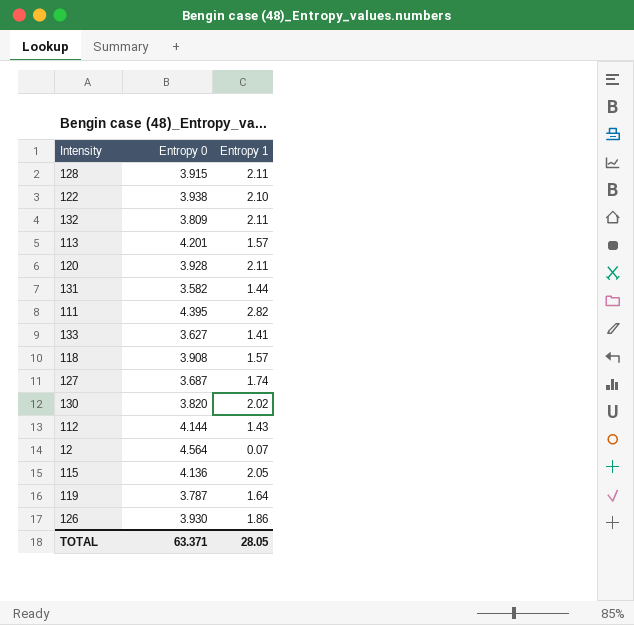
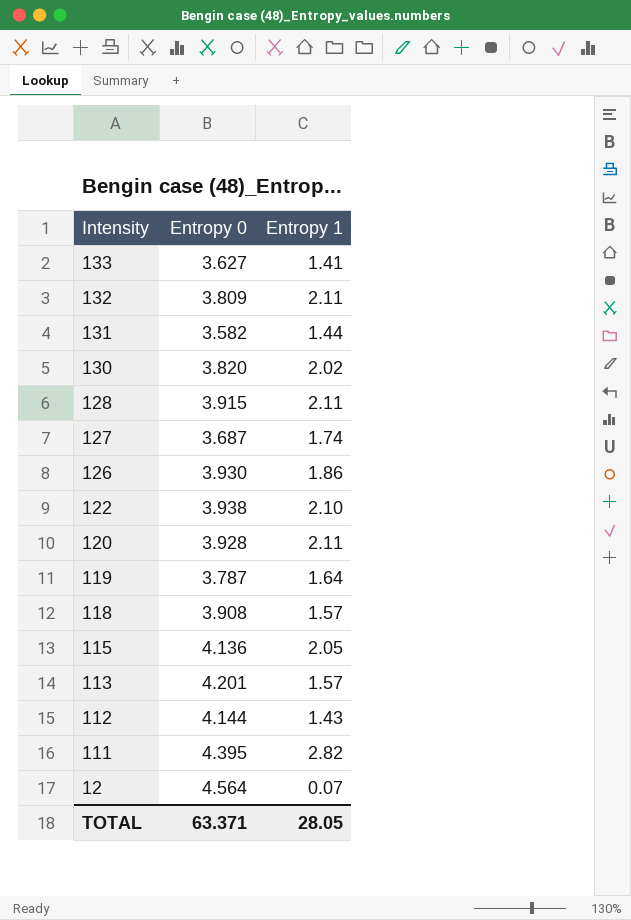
row order: none -> Intensity descending

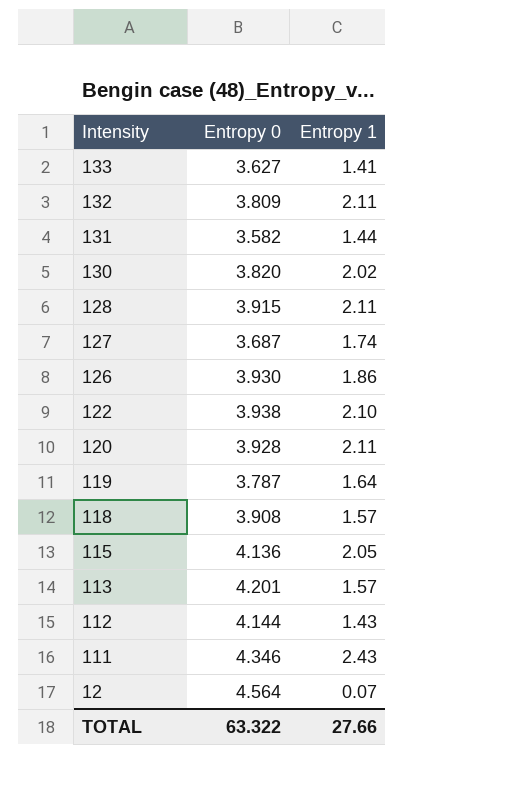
111 | Entropy 0: 4.395 -> 4.346
111 | Entropy 1: 2.82 -> 2.43
TOTAL | Entropy 0: 63.371 -> 63.322
TOTAL | Entropy 1: 28.05 -> 27.66

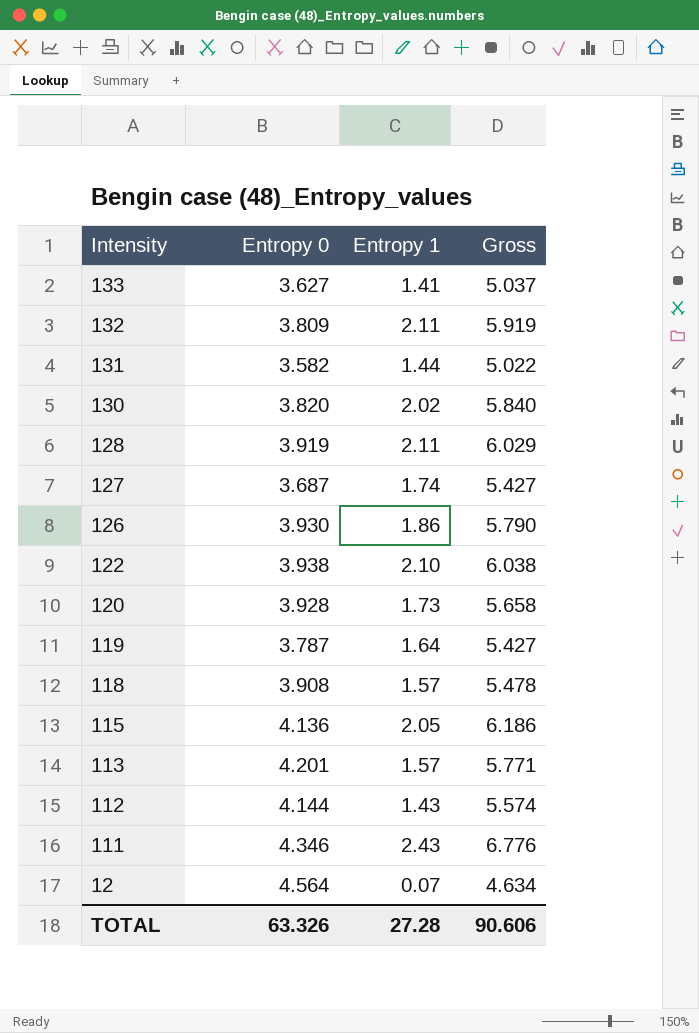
column Gross | formula: none -> [Entropy 0] + [Entropy 1]
128 | Entropy 0: 3.915 -> 3.919
120 | Entropy 1: 2.11 -> 1.73
TOTAL | Entropy 0: 63.322 -> 63.326
TOTAL | Entropy 1: 27.66 -> 27.28

